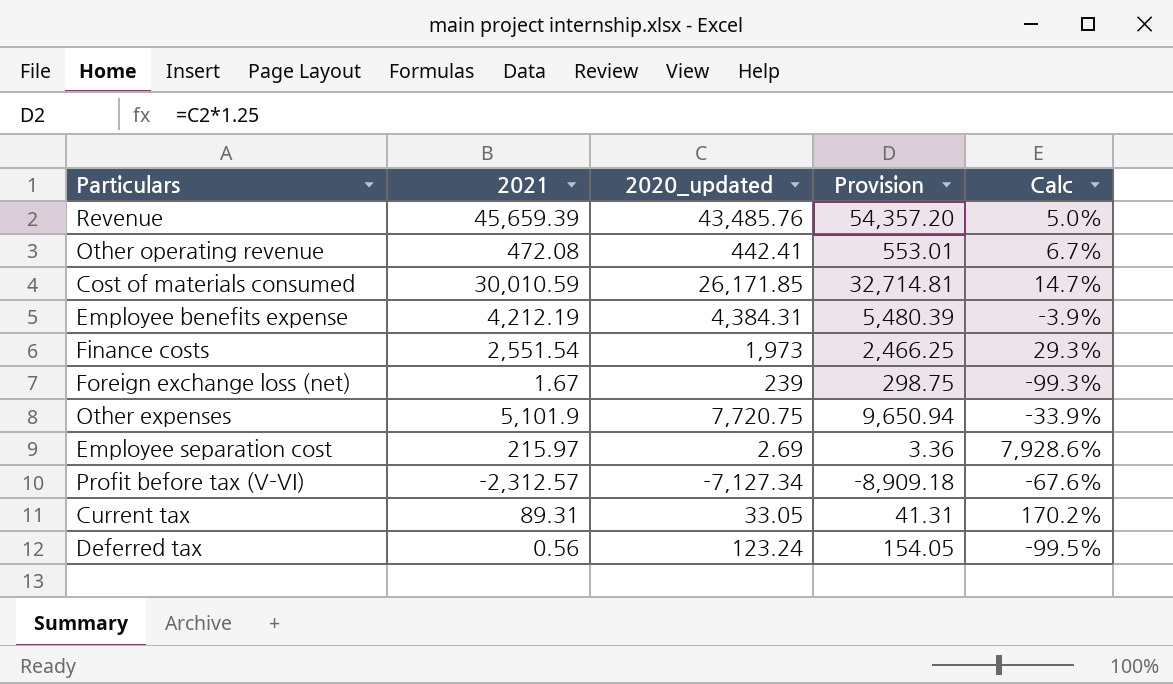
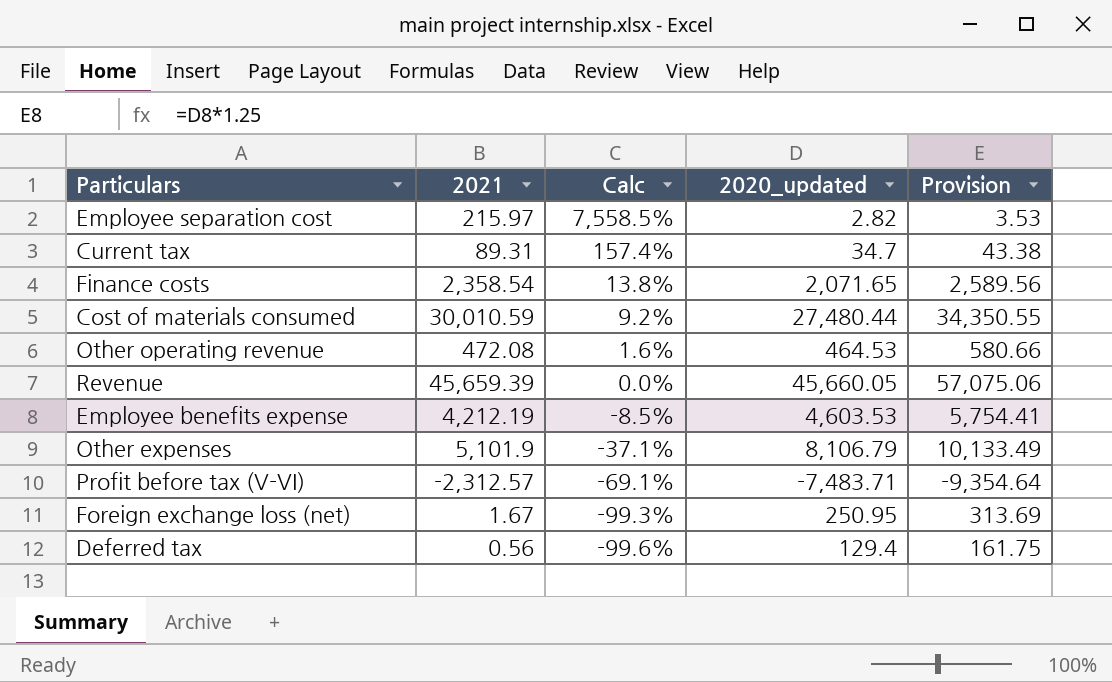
row order: none -> Calc descending
column Calc | position: 5 -> 3
Employee separation cost | Calc: 7,928.6% -> 7,558.5%
Employee separation cost | 2020_updated: 2.69 -> 2.82
Employee separation cost | Provision: 3.36 -> 3.53
Current tax | Calc: 170.2% -> 157.4%
Current tax | 2020_updated: 33.05 -> 34.7
Current tax | Provision: 41.31 -> 43.38
Finance costs | 2021: 2,551.54 -> 2,358.54
Finance costs | Calc: 29.3% -> 13.8%
Finance costs | 2020_updated: 1,973 -> 2,071.65
Finance costs | Provision: 2,466.25 -> 2,589.56
Cost of materials consumed | Calc: 14.7% -> 9.2%
Cost of materials consumed | 2020_updated: 26,171.85 -> 27,480.44
Cost of materials consumed | Provision: 32,714.81 -> 34,350.55
Other operating revenue | Calc: 6.7% -> 1.6%
Other operating revenue | 2020_updated: 442.41 -> 464.53
Other operating revenue | Provision: 553.01 -> 580.66
Revenue | Calc: 5.0% -> 0.0%
Revenue | 2020_updated: 43,485.76 -> 45,660.05
Revenue | Provision: 54,357.20 -> 57,075.06
Employee benefits expense | Calc: -3.9% -> -8.5%
Employee benefits expense | 2020_updated: 4,384.31 -> 4,603.53
Employee benefits expense | Provision: 5,480.39 -> 5,754.41
Other expenses | Calc: -33.9% -> -37.1%
Other expenses | 2020_updated: 7,720.75 -> 8,106.79
Other expenses | Provision: 9,650.94 -> 10,133.49
Profit before tax (V-VI) | Calc: -67.6% -> -69.1%
Profit before tax (V-VI) | 2020_updated: -7,127.34 -> -7,483.71
Profit before tax (V-VI) | Provision: -8,909.18 -> -9,354.64
Foreign exchange loss (net) | 2020_updated: 239 -> 250.95
Foreign exchange loss (net) | Provision: 298.75 -> 313.69
Deferred tax | Calc: -99.5% -> -99.6%
Deferred tax | 2020_updated: 123.24 -> 129.4
Deferred tax | Provision: 154.05 -> 161.75

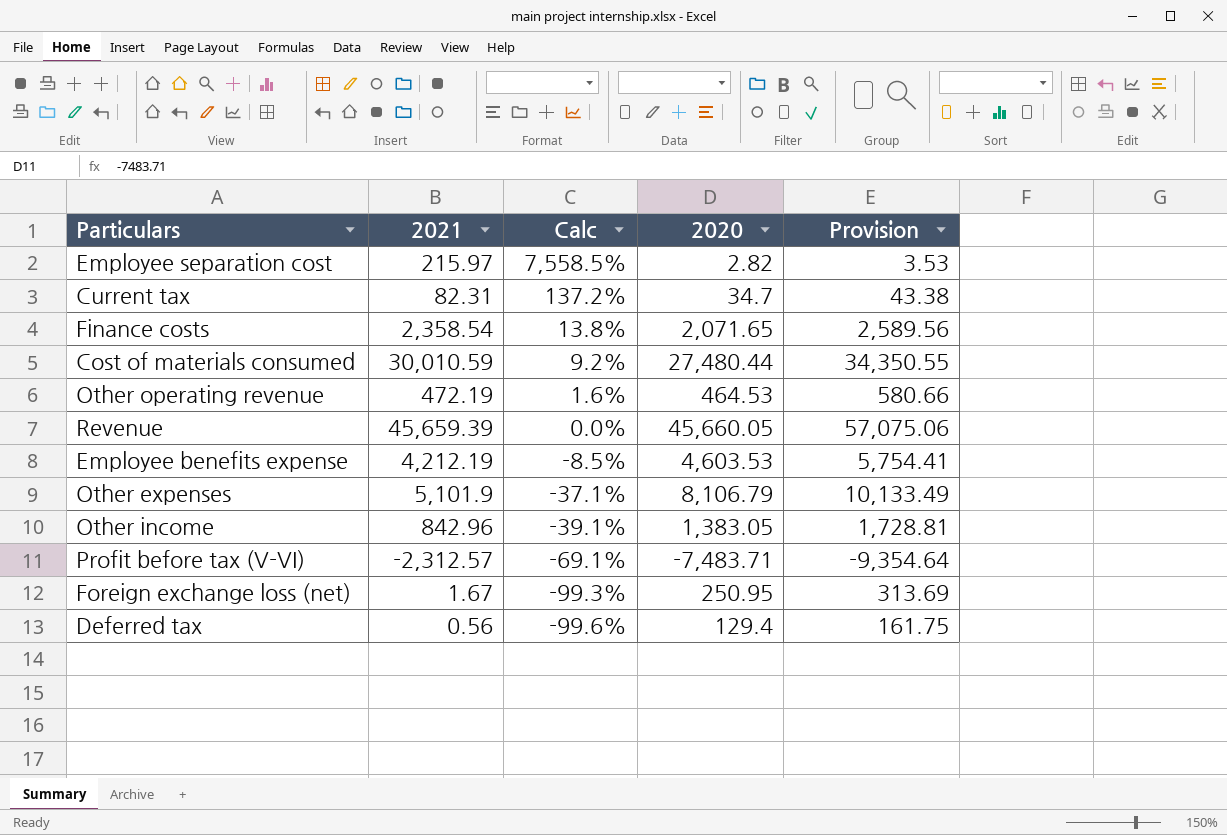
column name: 2020_updated -> 2020
Current tax | 2021: 89.31 -> 82.31
Current tax | Calc: 157.4% -> 137.2%
Other operating revenue | 2021: 472.08 -> 472.19
row Other income: none -> 842.96 | -39.1% | 1,383.05 | 1,728.81

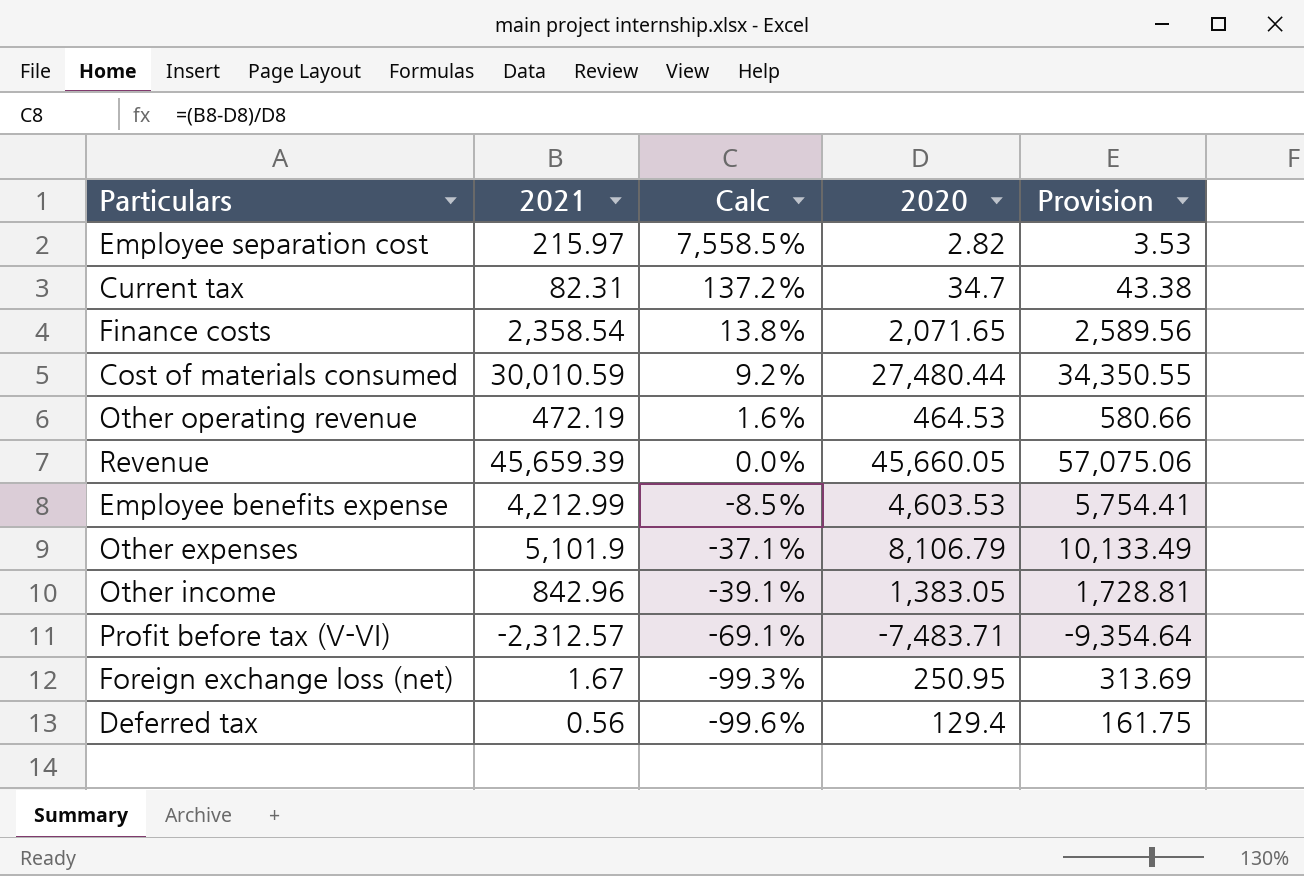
Employee benefits expense | 2021: 4,212.19 -> 4,212.99

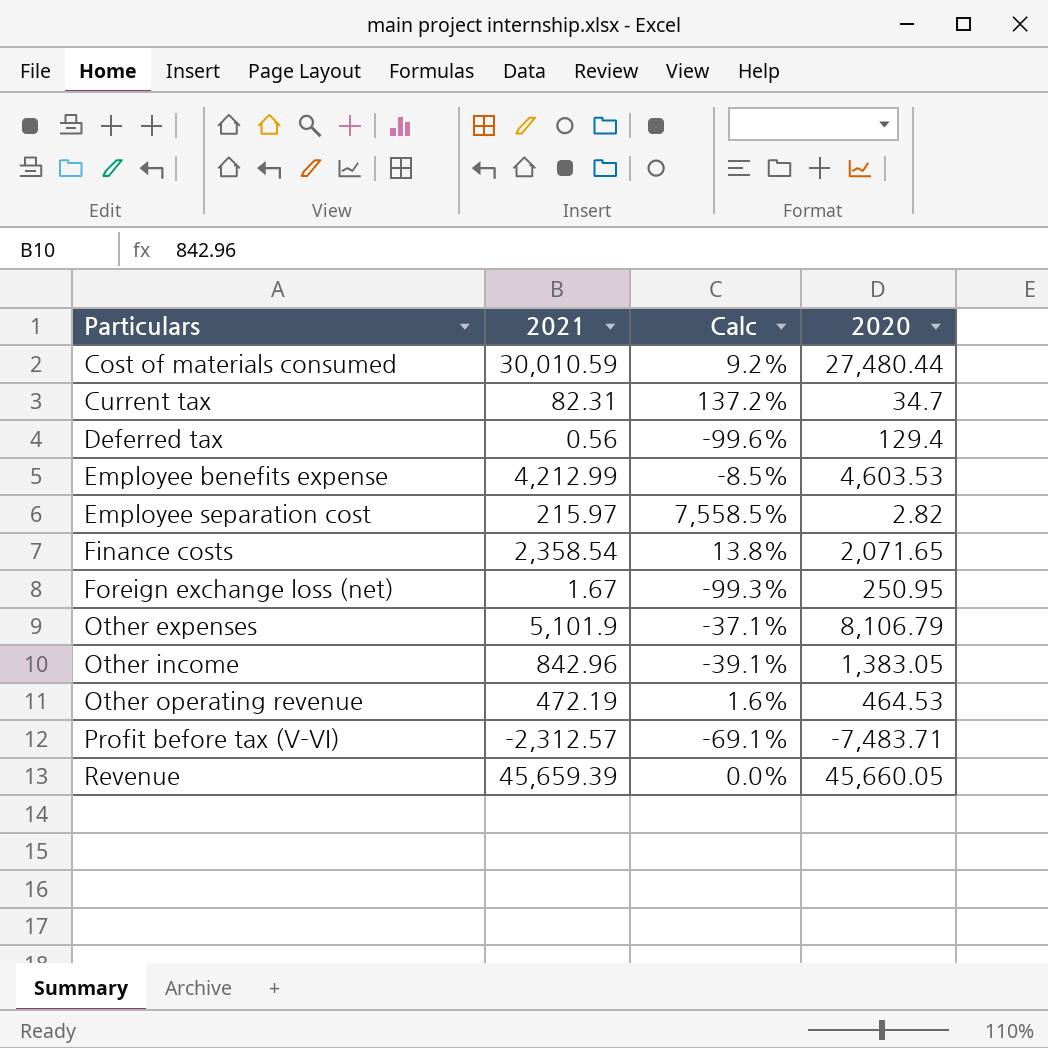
row order: Calc descending -> Particulars ascending
column Provision | formula: [2020] * 1.25 -> none

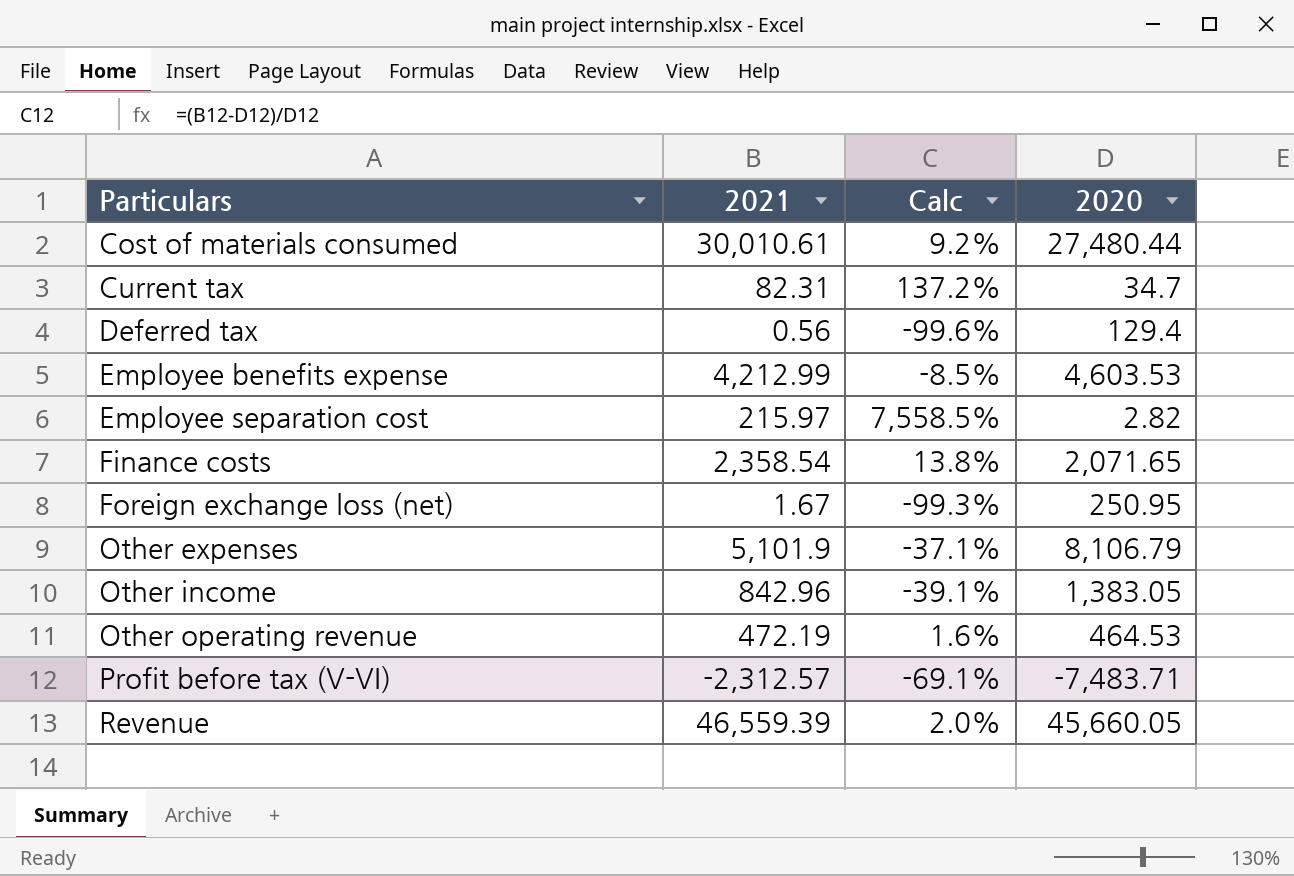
Cost of materials consumed | 2021: 30,010.59 -> 30,010.61
Revenue | 2021: 45,659.39 -> 46,559.39
Revenue | Calc: 0.0% -> 2.0%

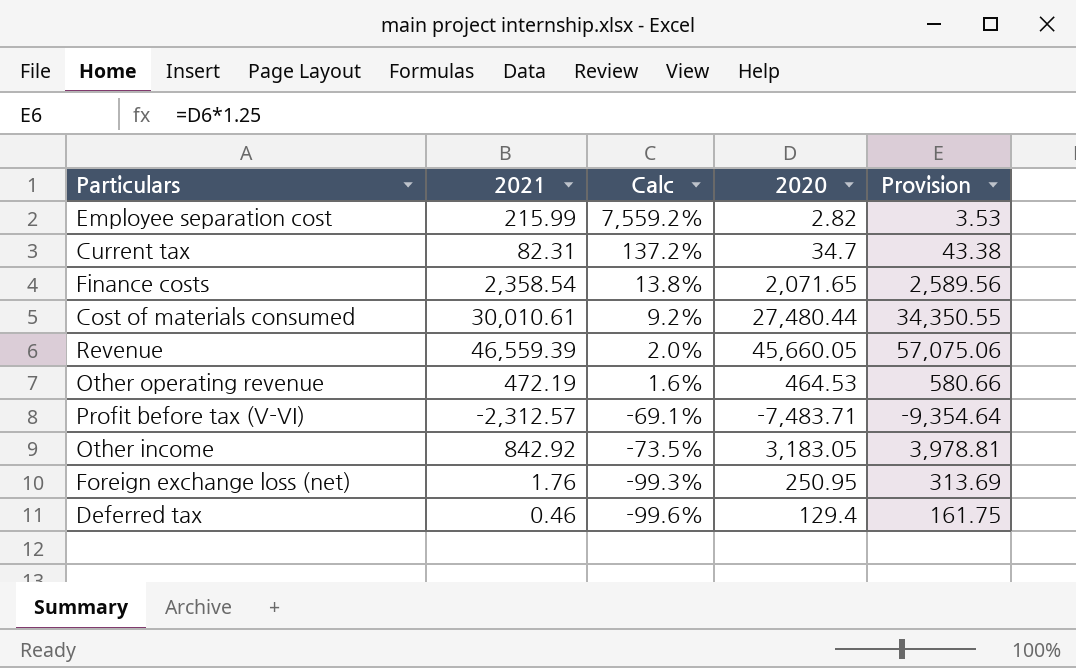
row order: Particulars ascending -> Calc descending
column Provision | formula: none -> [2020] * 1.25
row Employee benefits expense: 4,212.99 | -8.5% | 4,603.53 -> none
row Other expenses: 5,101.9 | -37.1% | 8,106.79 -> none
Employee separation cost | 2021: 215.97 -> 215.99
Employee separation cost | Calc: 7,558.5% -> 7,559.2%
Other income | 2021: 842.96 -> 842.92
Other income | Calc: -39.1% -> -73.5%
Other income | 2020: 1,383.05 -> 3,183.05
Foreign exchange loss (net) | 2021: 1.67 -> 1.76
Deferred tax | 2021: 0.56 -> 0.46

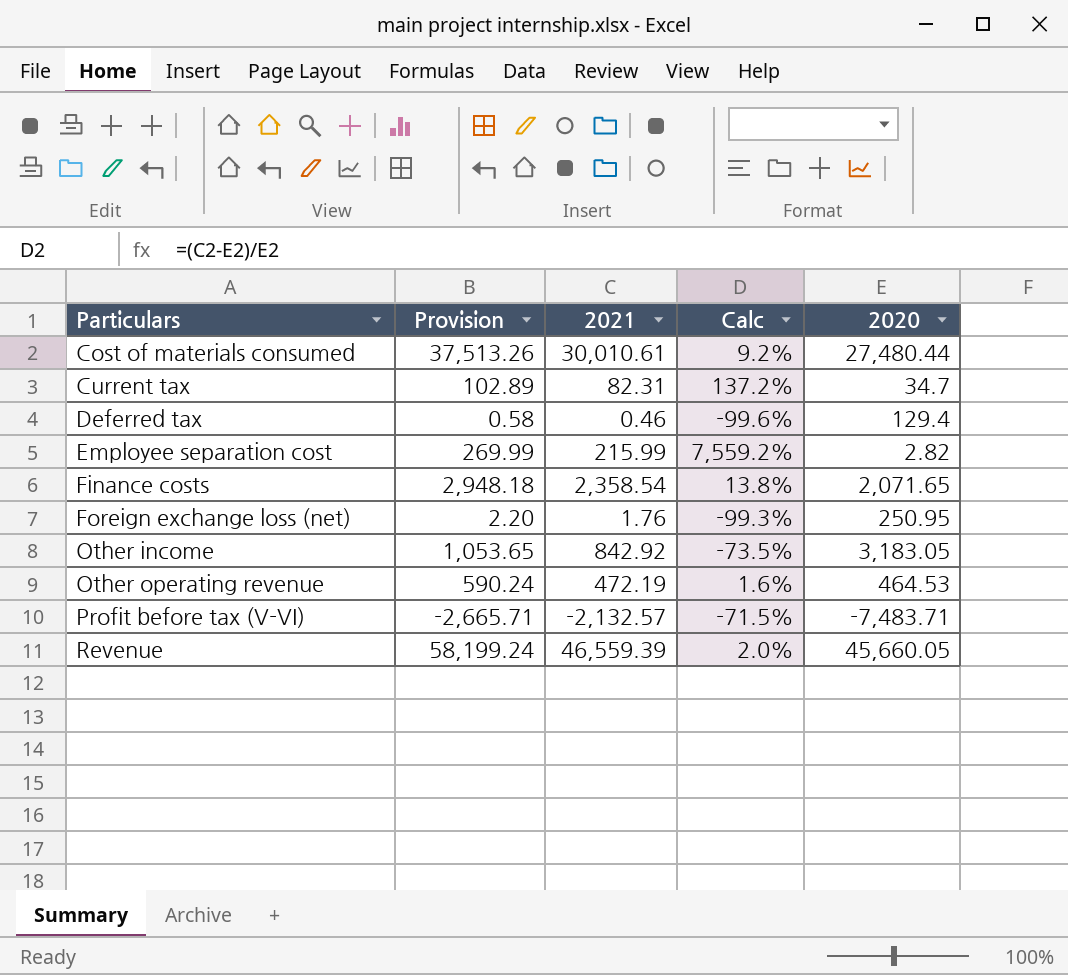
row order: Calc descending -> Particulars ascending
column Provision | formula: [2020] * 1.25 -> [2021] * 1.25
column Provision | position: 5 -> 2
Profit before tax (V-VI) | 2021: -2,312.57 -> -2,132.57
Profit before tax (V-VI) | Calc: -69.1% -> -71.5%

